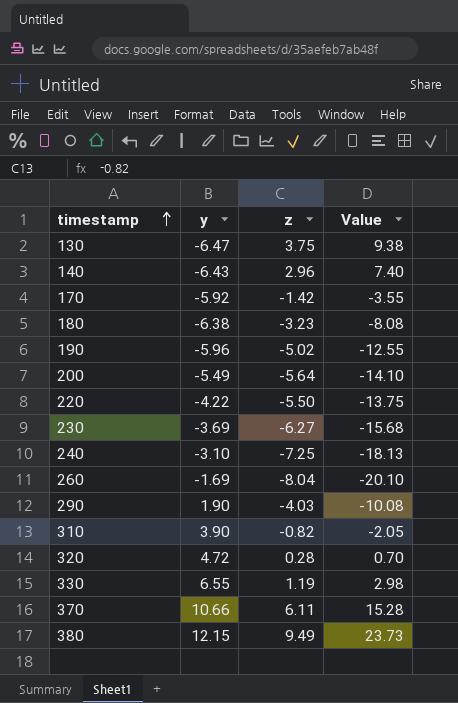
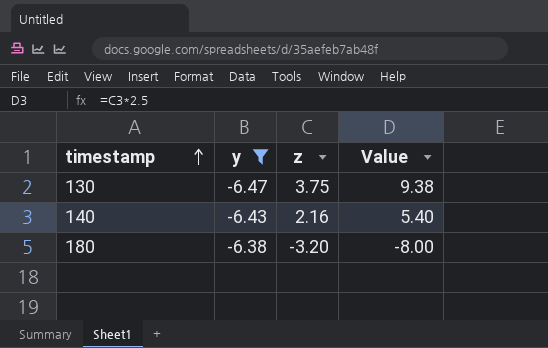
filter: none -> y <= -6.38
140 | z: 2.96 -> 2.16
140 | Value: 7.40 -> 5.40
180 | z: -3.23 -> -3.20
180 | Value: -8.08 -> -8.00

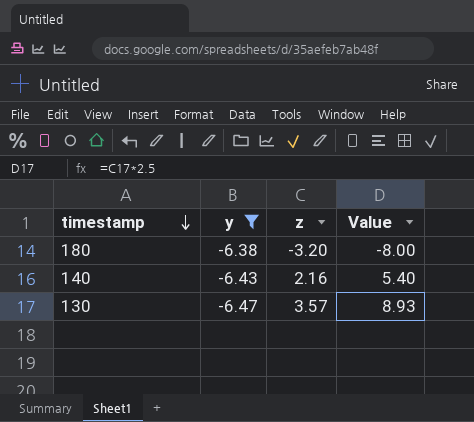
row order: timestamp ascending -> timestamp descending
130 | z: 3.75 -> 3.57
130 | Value: 9.38 -> 8.93

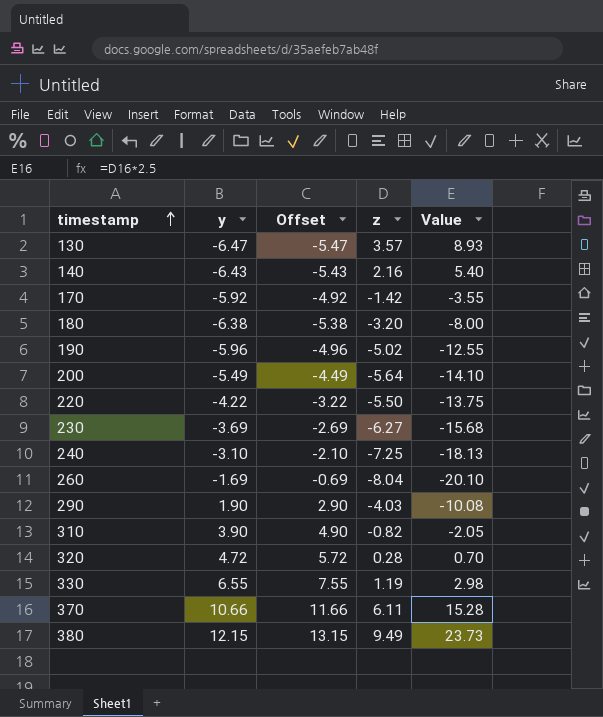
filter: y <= -6.38 -> none
row order: timestamp descending -> timestamp ascending
column Offset | formula: none -> [y] + 1

